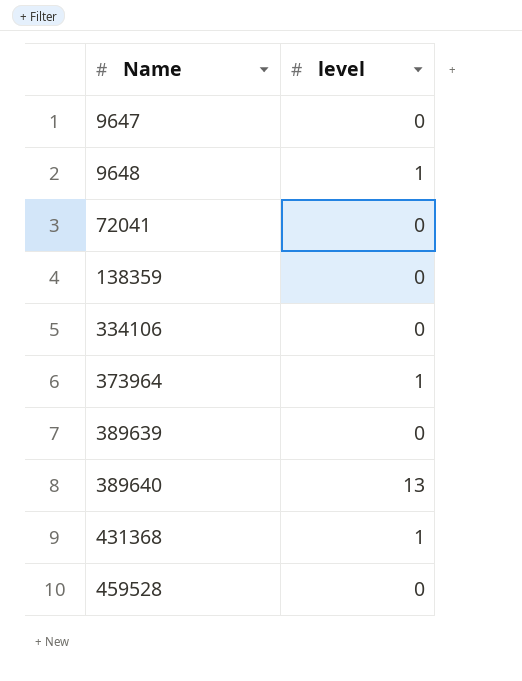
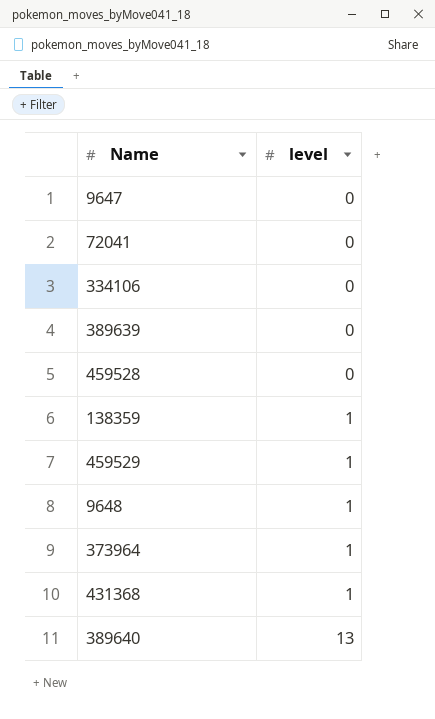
row order: Name ascending -> level ascending
138359 | level: 0 -> 1
row 459529: none -> 1

